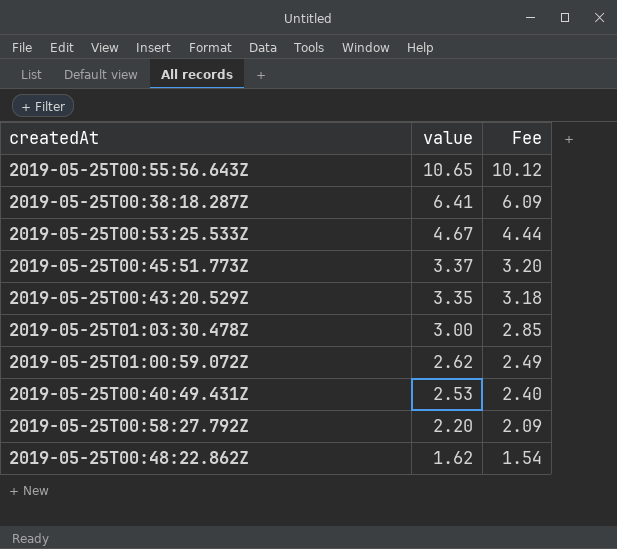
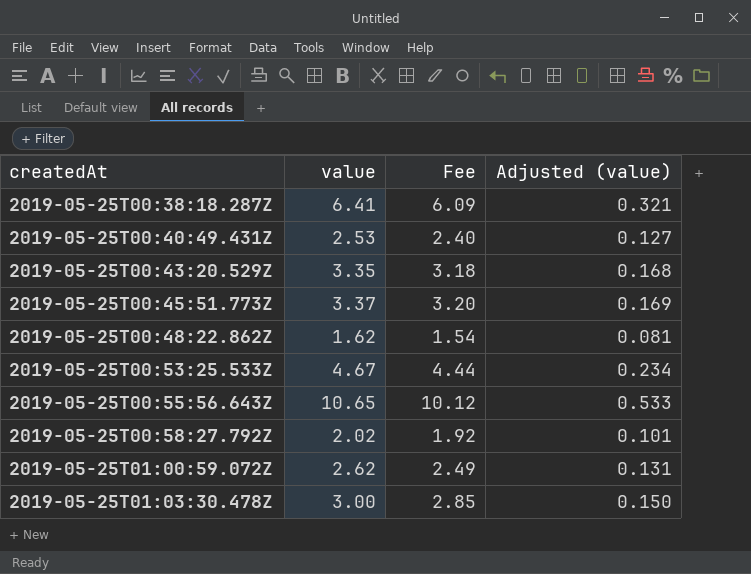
row order: value descending -> createdAt ascending
column Adjusted (value) | formula: none -> [value] * 0.05
2019-05-25T00:58:27.792Z | value: 2.20 -> 2.02
2019-05-25T00:58:27.792Z | Fee: 2.09 -> 1.92

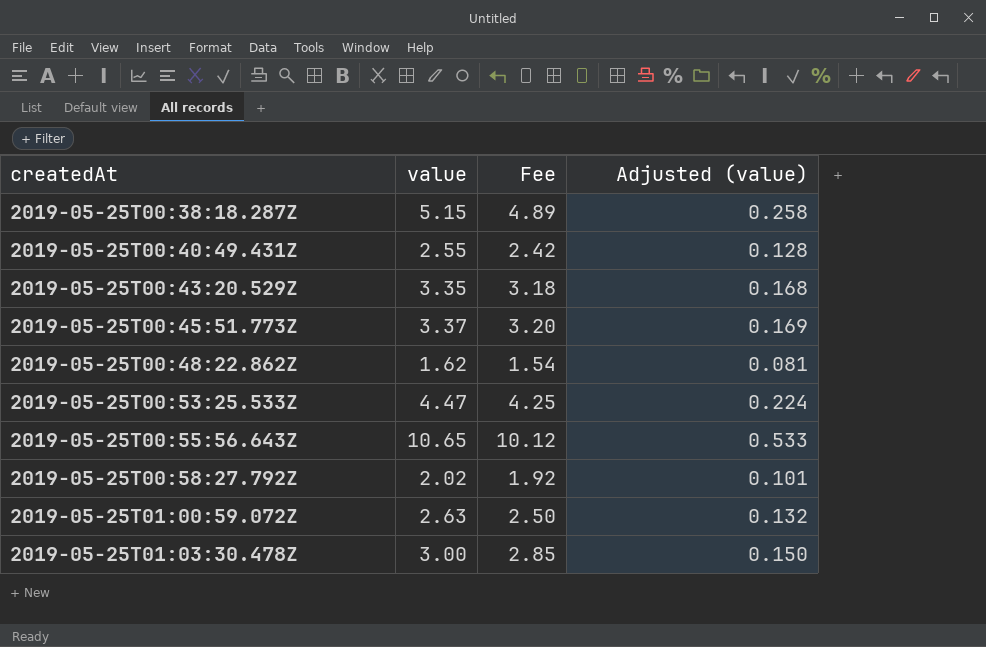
2019-05-25T00:38:18.287Z | value: 6.41 -> 5.15
2019-05-25T00:38:18.287Z | Fee: 6.09 -> 4.89
2019-05-25T00:38:18.287Z | Adjusted (value): 0.321 -> 0.258
2019-05-25T00:40:49.431Z | value: 2.53 -> 2.55
2019-05-25T00:40:49.431Z | Fee: 2.40 -> 2.42
2019-05-25T00:40:49.431Z | Adjusted (value): 0.127 -> 0.128
2019-05-25T00:53:25.533Z | value: 4.67 -> 4.47
2019-05-25T00:53:25.533Z | Fee: 4.44 -> 4.25
2019-05-25T00:53:25.533Z | Adjusted (value): 0.234 -> 0.224
2019-05-25T01:00:59.072Z | value: 2.62 -> 2.63
2019-05-25T01:00:59.072Z | Fee: 2.49 -> 2.50
2019-05-25T01:00:59.072Z | Adjusted (value): 0.131 -> 0.132

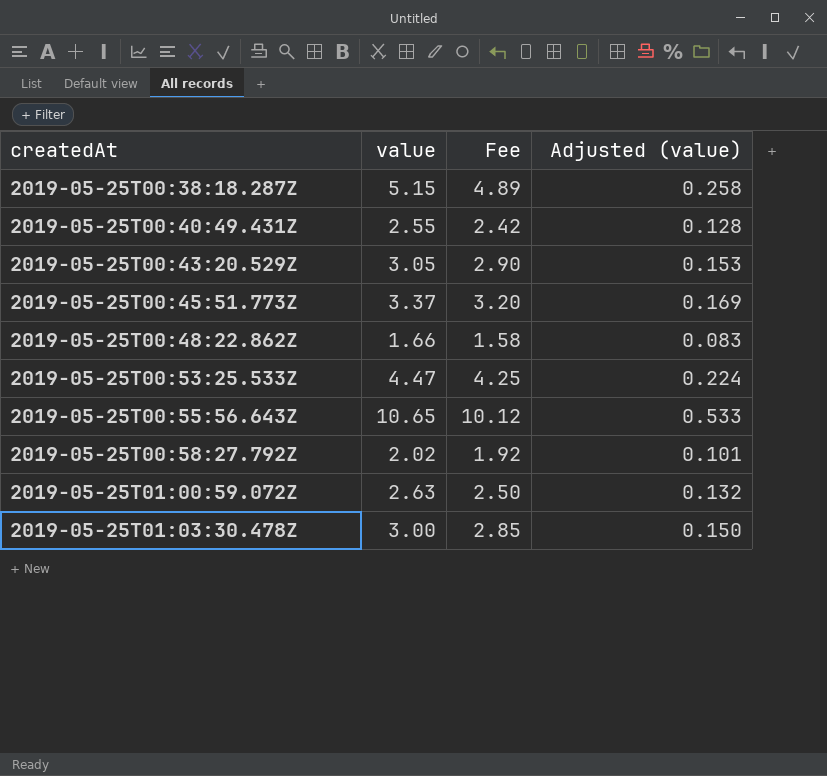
2019-05-25T00:43:20.529Z | value: 3.35 -> 3.05
2019-05-25T00:43:20.529Z | Fee: 3.18 -> 2.90
2019-05-25T00:43:20.529Z | Adjusted (value): 0.168 -> 0.153
2019-05-25T00:48:22.862Z | value: 1.62 -> 1.66
2019-05-25T00:48:22.862Z | Fee: 1.54 -> 1.58
2019-05-25T00:48:22.862Z | Adjusted (value): 0.081 -> 0.083

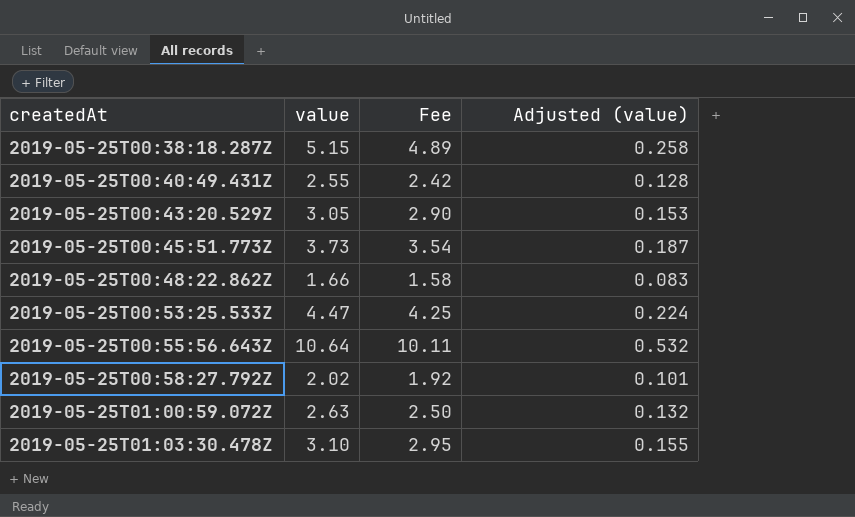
2019-05-25T00:45:51.773Z | value: 3.37 -> 3.73
2019-05-25T00:45:51.773Z | Fee: 3.20 -> 3.54
2019-05-25T00:45:51.773Z | Adjusted (value): 0.169 -> 0.187
2019-05-25T00:55:56.643Z | value: 10.65 -> 10.64
2019-05-25T00:55:56.643Z | Fee: 10.12 -> 10.11
2019-05-25T00:55:56.643Z | Adjusted (value): 0.533 -> 0.532
2019-05-25T01:03:30.478Z | value: 3.00 -> 3.10
2019-05-25T01:03:30.478Z | Fee: 2.85 -> 2.95
2019-05-25T01:03:30.478Z | Adjusted (value): 0.150 -> 0.155

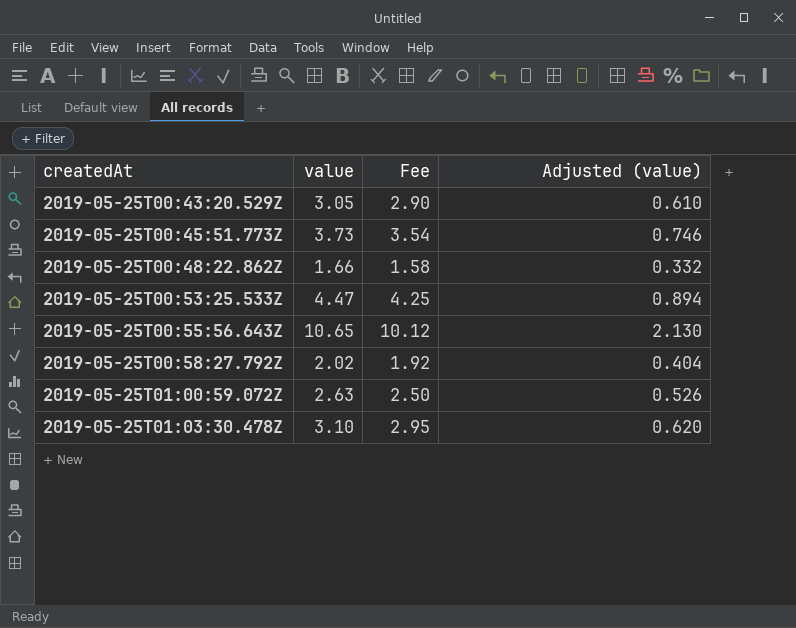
column Adjusted (value) | formula: [value] * 0.05 -> [value] * 0.2
row 2019-05-25T00:38:18.287Z: 5.15 | 4.89 | 0.258 -> none
row 2019-05-25T00:40:49.431Z: 2.55 | 2.42 | 0.128 -> none
2019-05-25T00:55:56.643Z | value: 10.64 -> 10.65
2019-05-25T00:55:56.643Z | Fee: 10.11 -> 10.12

